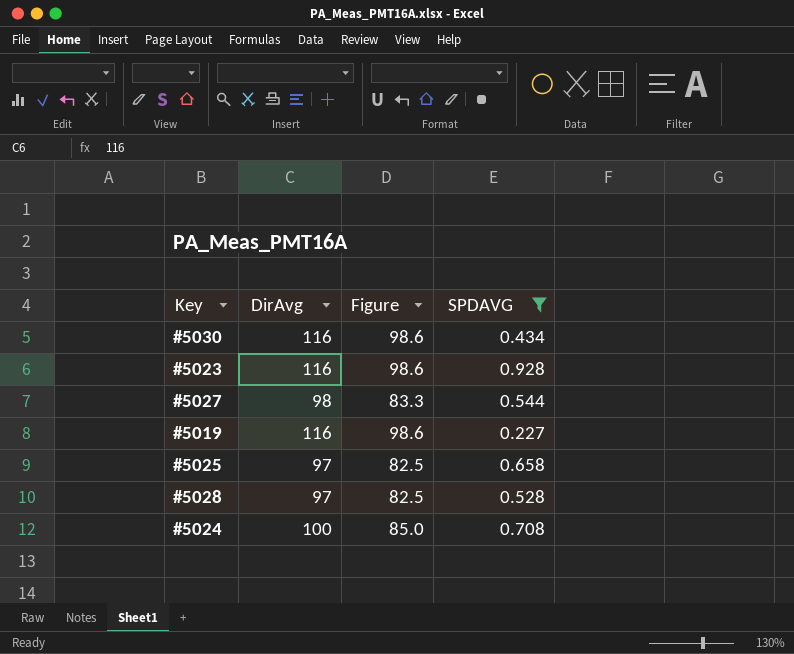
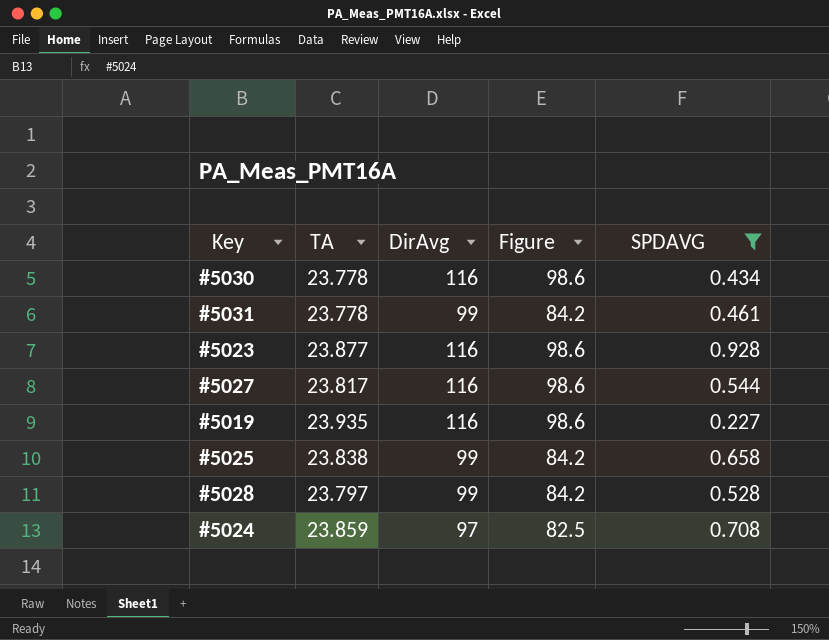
column TA | position: none -> 2
row #5031: none -> 23.778 | 99 | 84.2 | 0.461
#5027 | DirAvg: 98 -> 116
#5027 | Figure: 83.3 -> 98.6
#5025 | DirAvg: 97 -> 99
#5025 | Figure: 82.5 -> 84.2
#5028 | DirAvg: 97 -> 99
#5028 | Figure: 82.5 -> 84.2
#5024 | DirAvg: 100 -> 97
#5024 | Figure: 85.0 -> 82.5

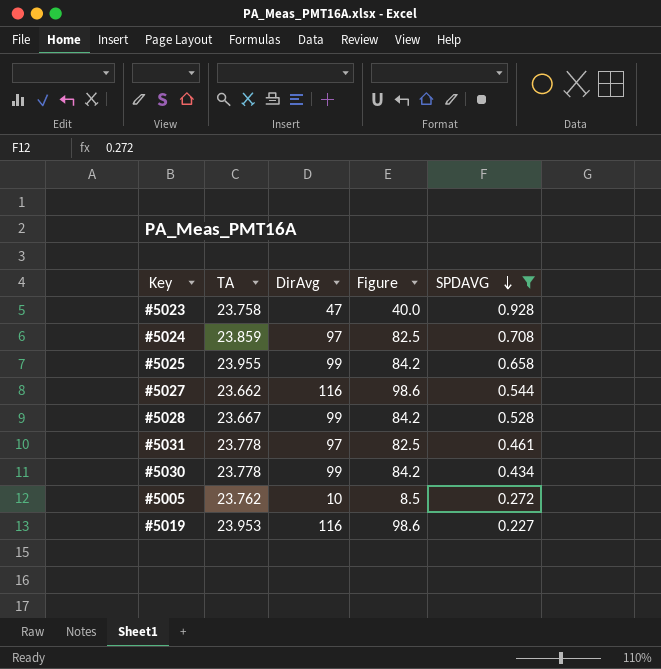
row order: none -> SPDAVG descending
#5023 | TA: 23.877 -> 23.758
#5023 | DirAvg: 116 -> 47
#5023 | Figure: 98.6 -> 40.0
#5025 | TA: 23.838 -> 23.955
#5027 | TA: 23.817 -> 23.662
#5028 | TA: 23.797 -> 23.667
#5031 | DirAvg: 99 -> 97
#5031 | Figure: 84.2 -> 82.5
#5030 | DirAvg: 116 -> 99
#5030 | Figure: 98.6 -> 84.2
row #5005: none -> 23.762 | 10 | 8.5 | 0.272
#5019 | TA: 23.935 -> 23.953

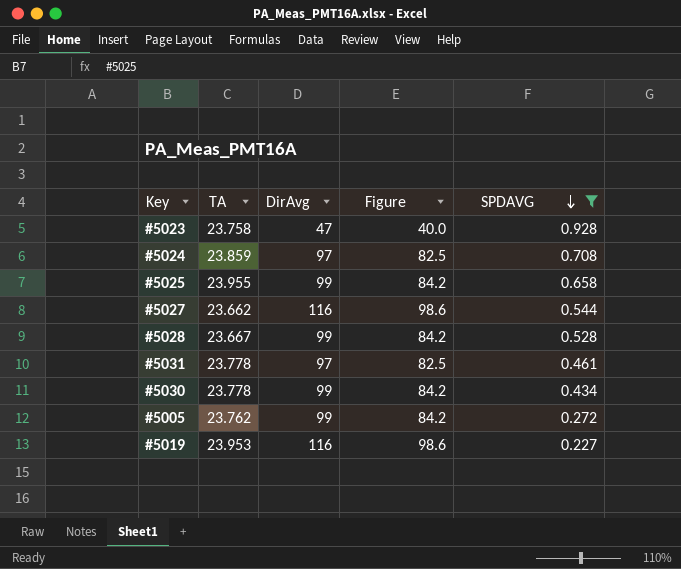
#5005 | DirAvg: 10 -> 99
#5005 | Figure: 8.5 -> 84.2

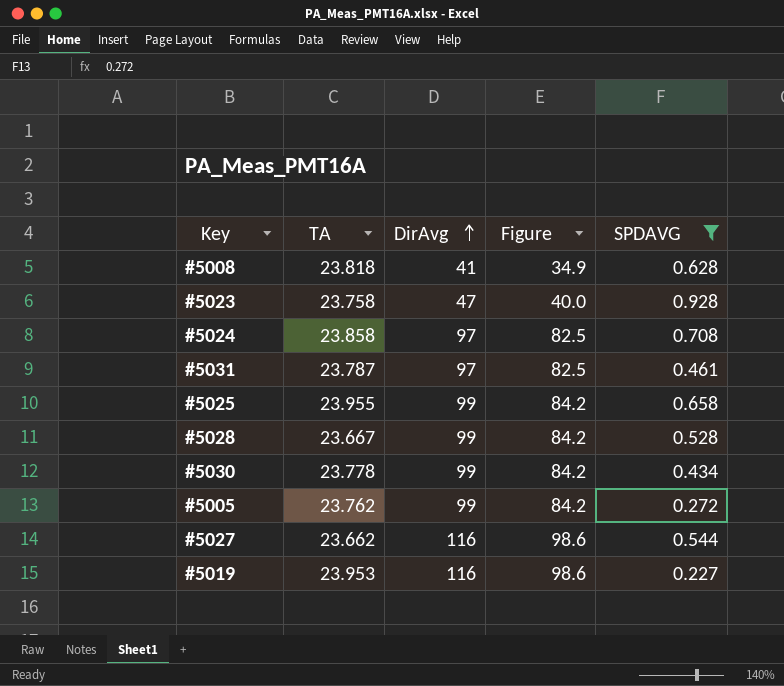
row order: SPDAVG descending -> DirAvg ascending
row #5008: none -> 23.818 | 41 | 34.9 | 0.628
#5024 | TA: 23.859 -> 23.858
#5031 | TA: 23.778 -> 23.787

